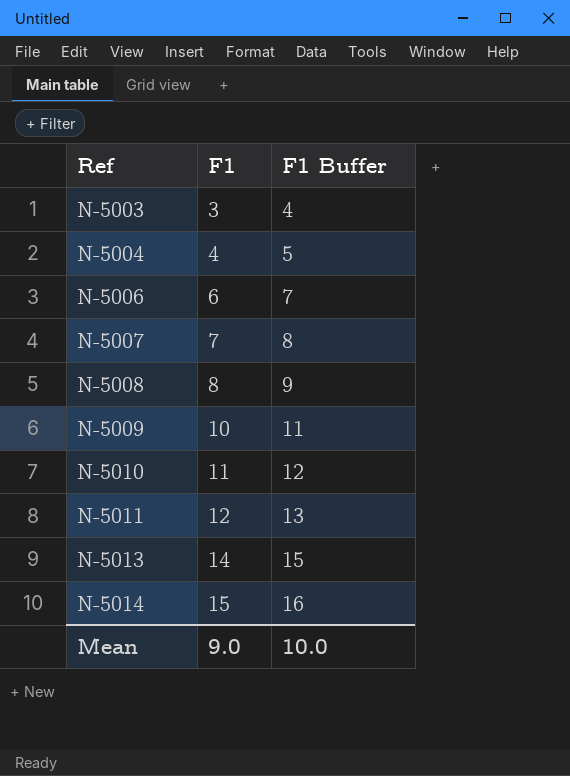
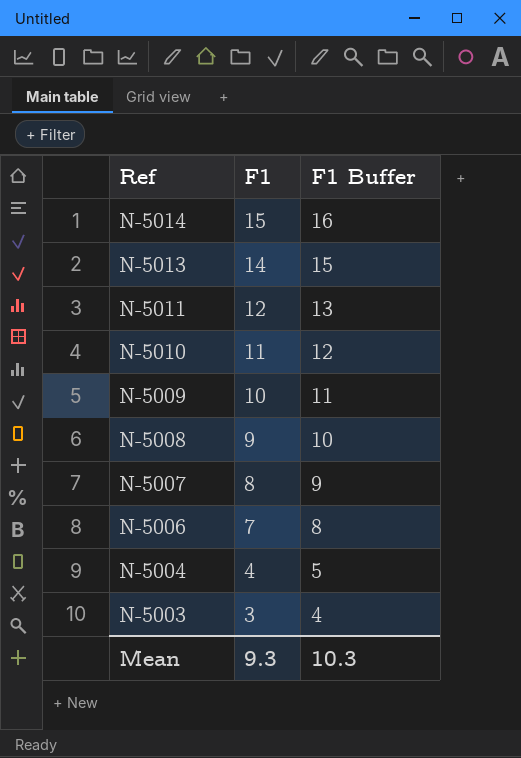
row order: Ref ascending -> Ref descending
N-5008 | F1: 8 -> 9
N-5008 | F1 Buffer: 9 -> 10
N-5007 | F1: 7 -> 8
N-5007 | F1 Buffer: 8 -> 9
N-5006 | F1: 6 -> 7
N-5006 | F1 Buffer: 7 -> 8
Mean | F1: 9.0 -> 9.3
Mean | F1 Buffer: 10.0 -> 10.3

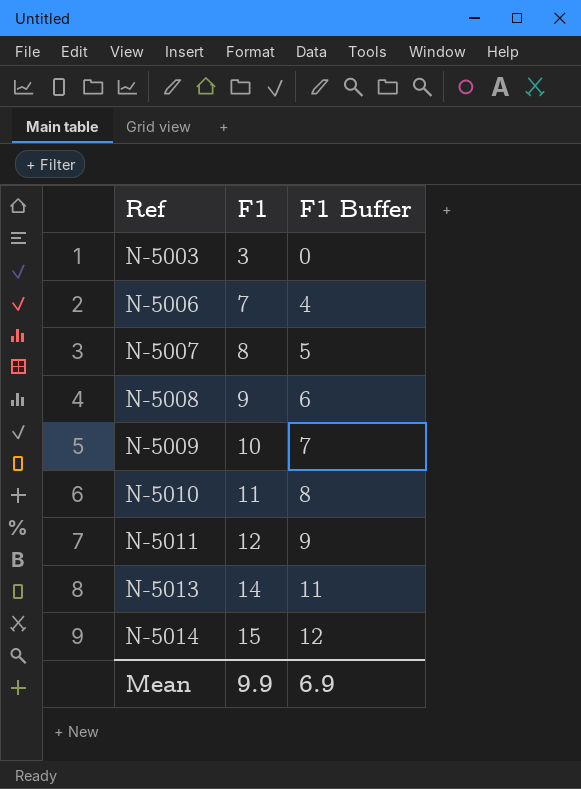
row order: Ref descending -> Ref ascending
column F1 Buffer | formula: [F1] + 1 -> [F1] - 3
row N-5004: 4 | 5 -> none
Mean | F1: 9.3 -> 9.9
Mean | F1 Buffer: 10.3 -> 6.9

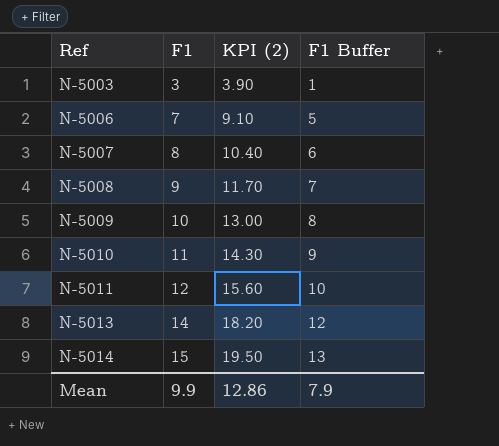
column KPI (2) | formula: none -> [F1] * 1.3
column F1 Buffer | formula: [F1] - 3 -> [F1] - 2
Mean | F1 Buffer: 6.9 -> 7.9

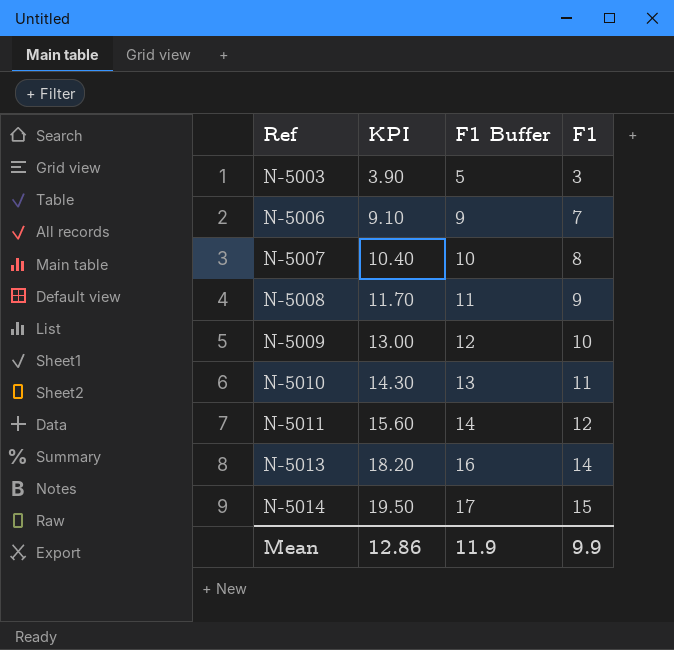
column name: KPI (2) -> KPI
column F1 Buffer | formula: [F1] - 2 -> [F1] + 2
column F1 | position: 2 -> 4
Mean | F1 Buffer: 7.9 -> 11.9

